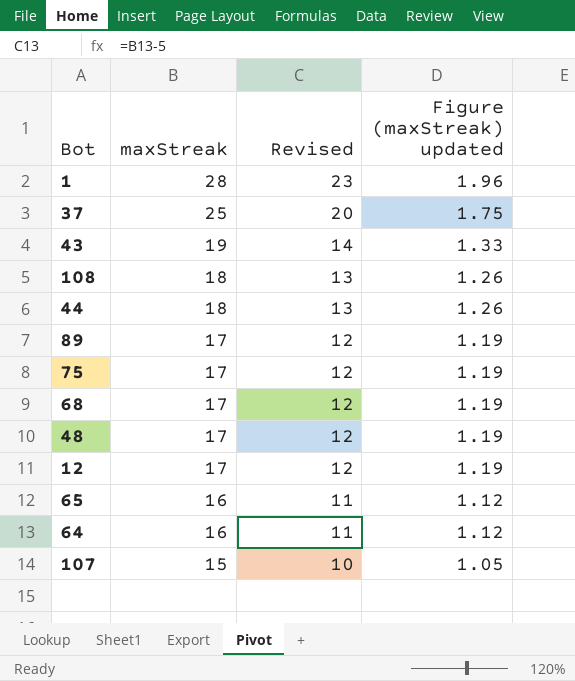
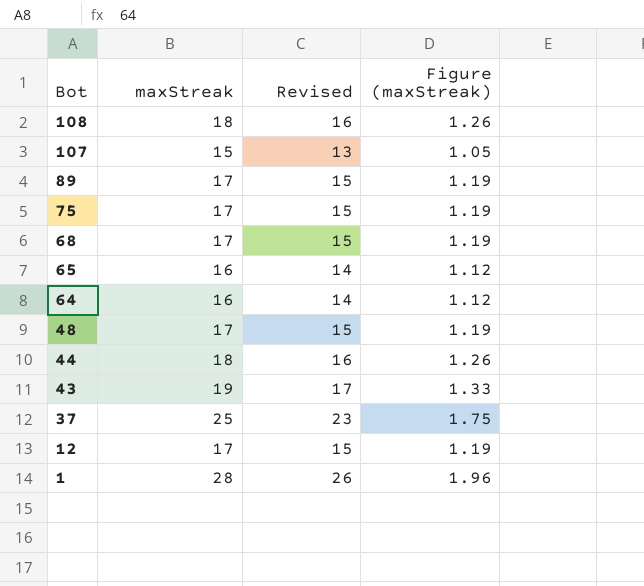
row order: maxStreak descending -> Bot descending
column Revised | formula: [maxStreak] - 5 -> [maxStreak] - 2
column name: Figure (maxStreak) updated -> Figure (maxStreak)

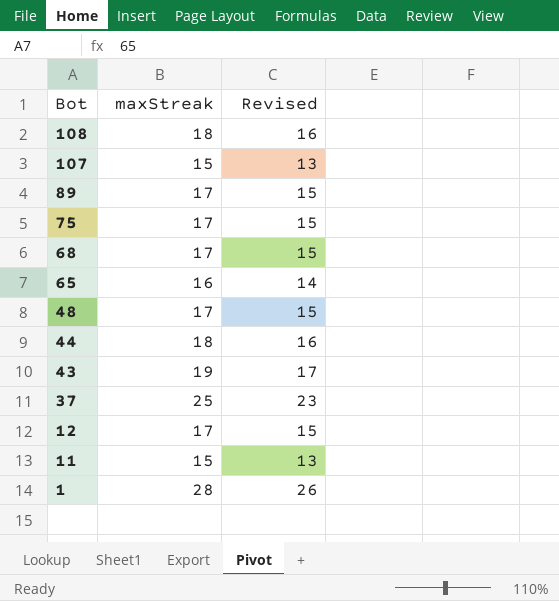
column Figure (maxStreak) | formula: [maxStreak] * 0.07 -> none
row 64: 16 | 14 | 1.12 -> none
row 11: none -> 15 | 13

